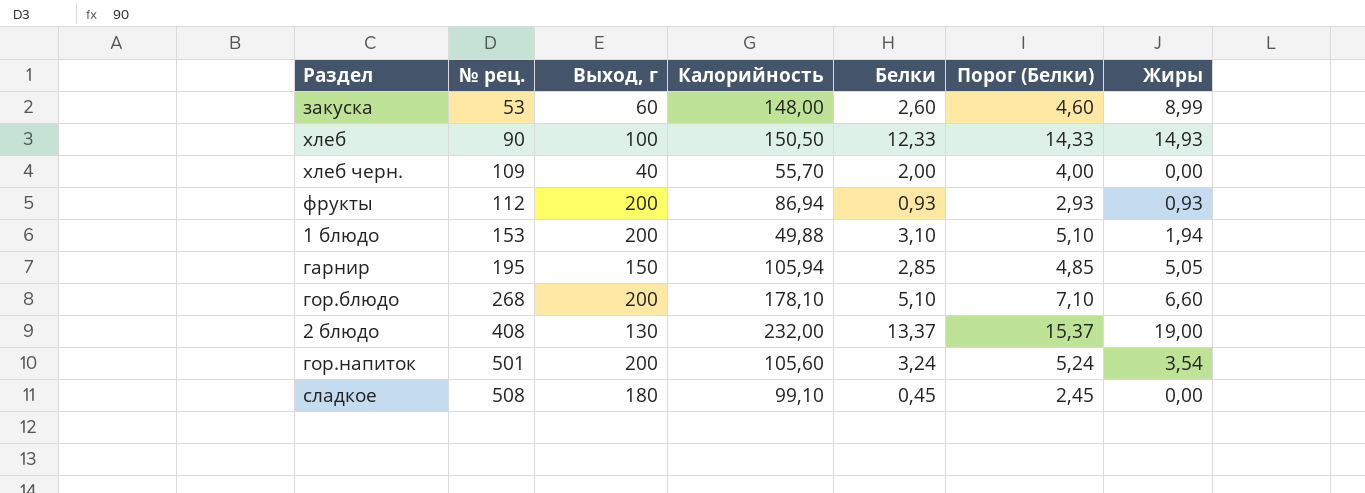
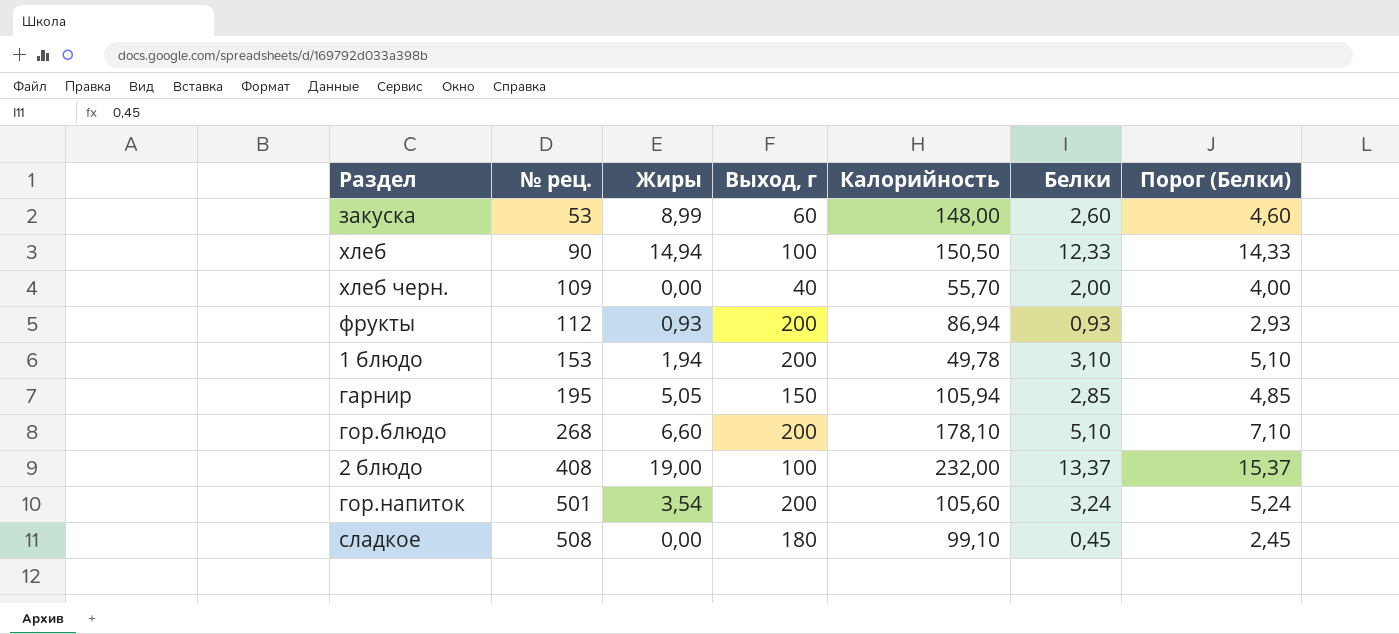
column Жиры | position: 7 -> 3
хлеб | Жиры: 14,93 -> 14,94
1 блюдо | Калорийность: 49,88 -> 49,78
2 блюдо | Выход, г: 130 -> 100

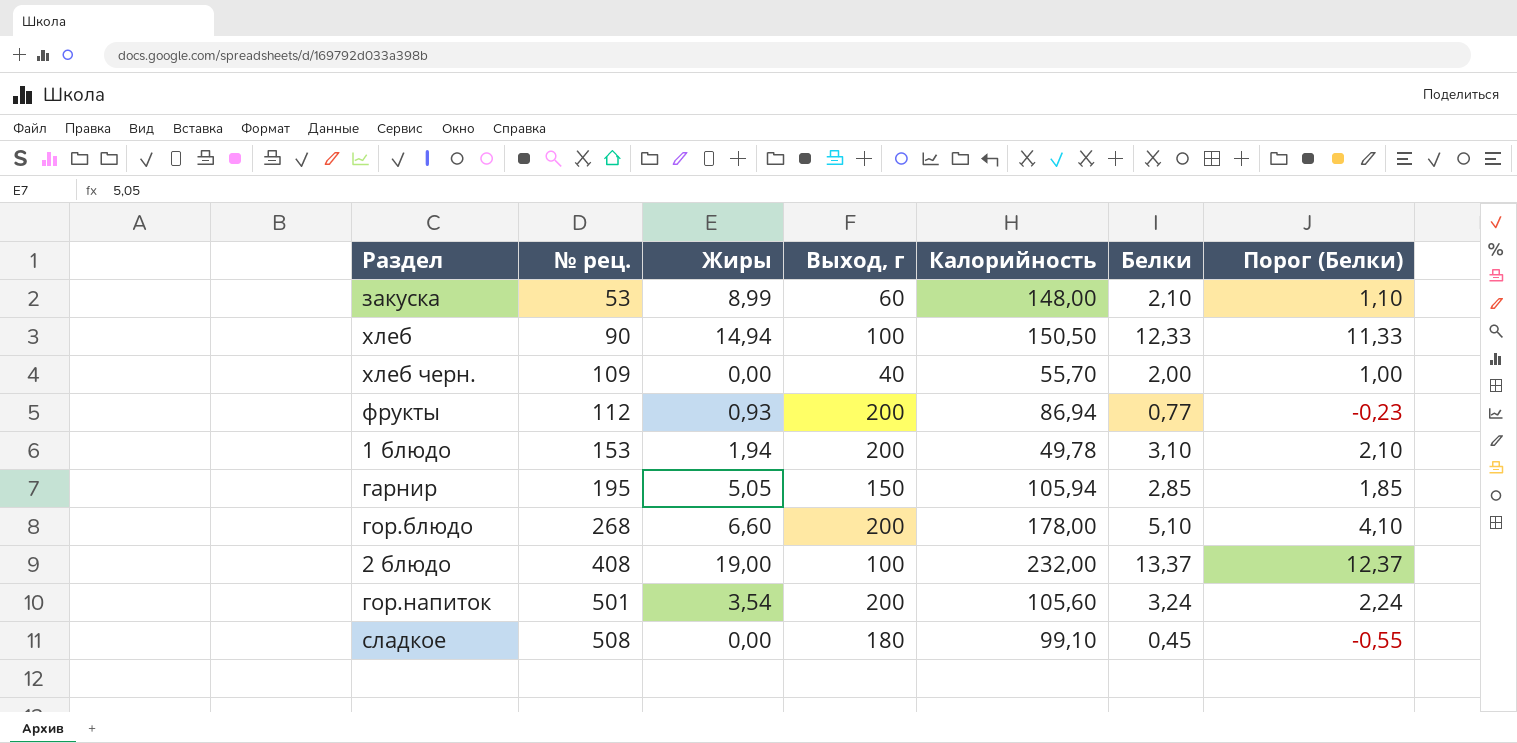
column Порог (Белки) | formula: [Белки] + 2 -> [Белки] - 1
закуска | Белки: 2,60 -> 2,10
фрукты | Белки: 0,93 -> 0,77
гор.блюдо | Калорийность: 178,10 -> 178,00

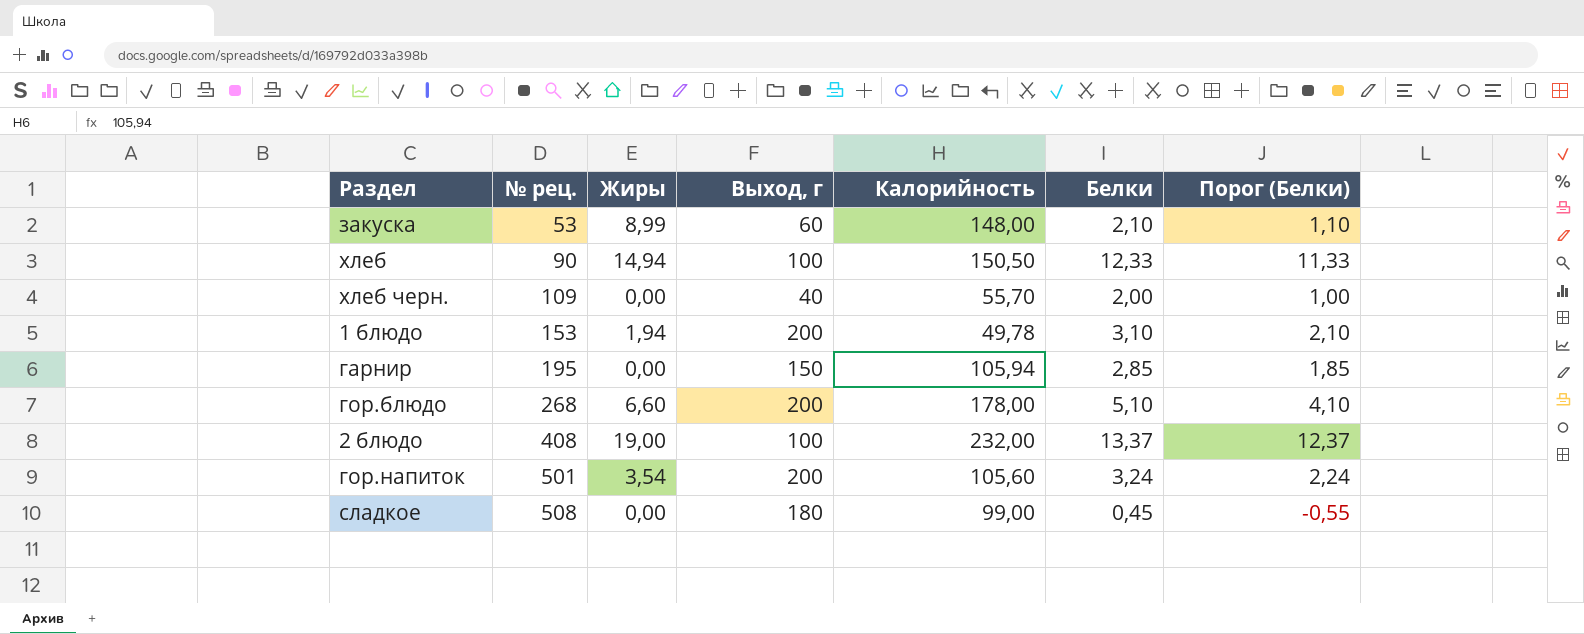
row фрукты: 112 | 0,93 | 200 | 86,94 | 0,77 | -0,23 -> none
гарнир | Жиры: 5,05 -> 0,00
сладкое | Калорийность: 99,10 -> 99,00

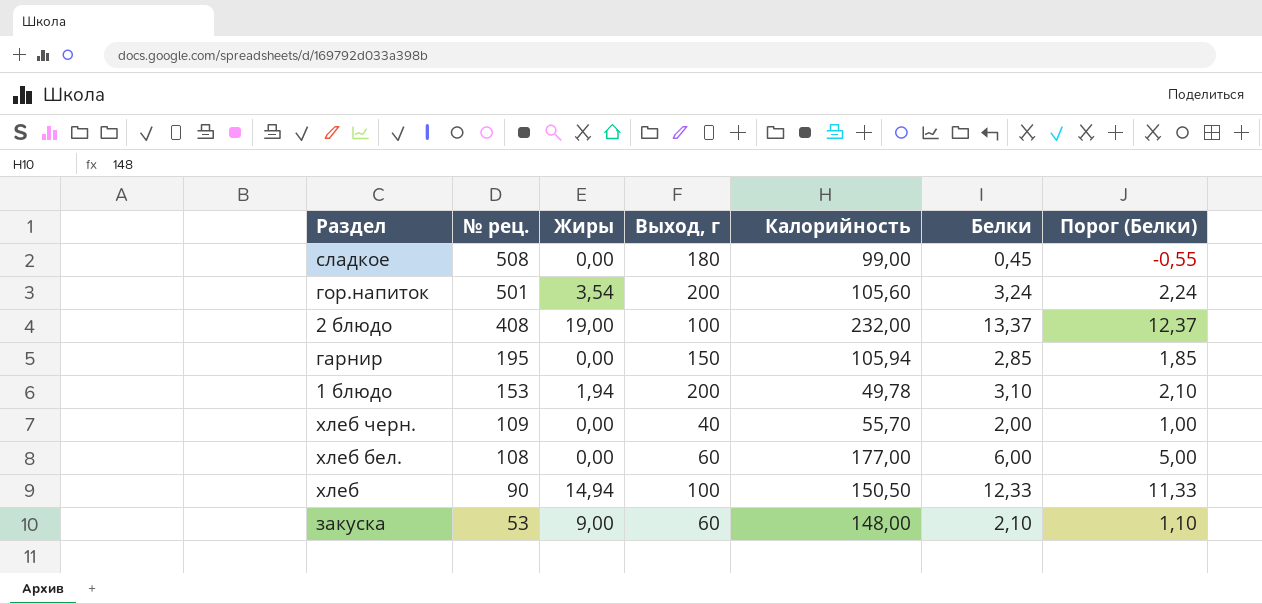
row order: № рец. ascending -> № рец. descending
row гор.блюдо: 268 | 6,60 | 200 | 178,00 | 5,10 | 4,10 -> none
row хлеб бел.: none -> 108 | 0,00 | 60 | 177,00 | 6,00 | 5,00
закуска | Жиры: 8,99 -> 9,00

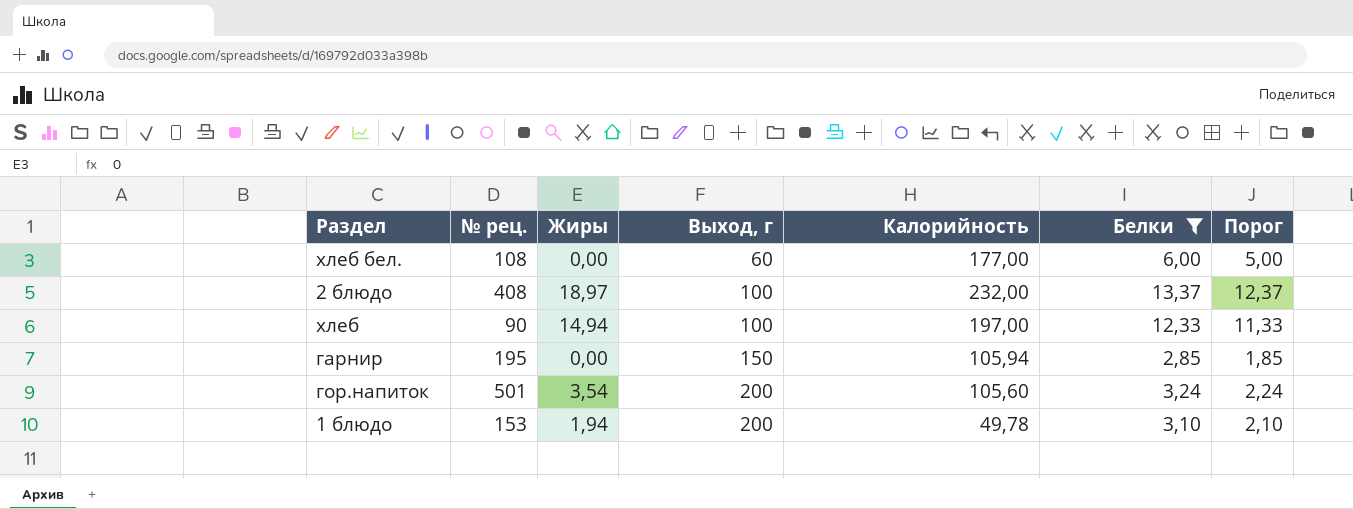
filter: none -> Белки >= 2,85
row order: № рец. descending -> Выход, г ascending
column name: Порог (Белки) -> Порог
2 блюдо | Жиры: 19,00 -> 18,97
хлеб | Калорийность: 150,50 -> 197,00

